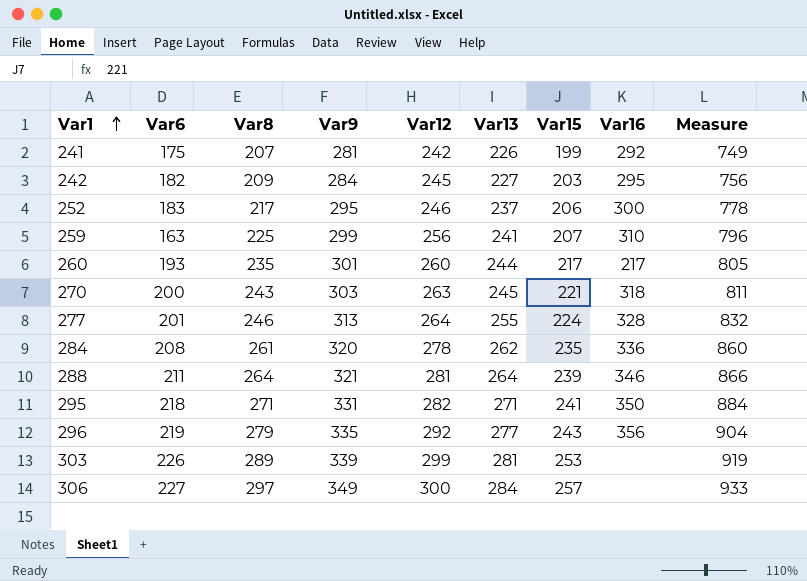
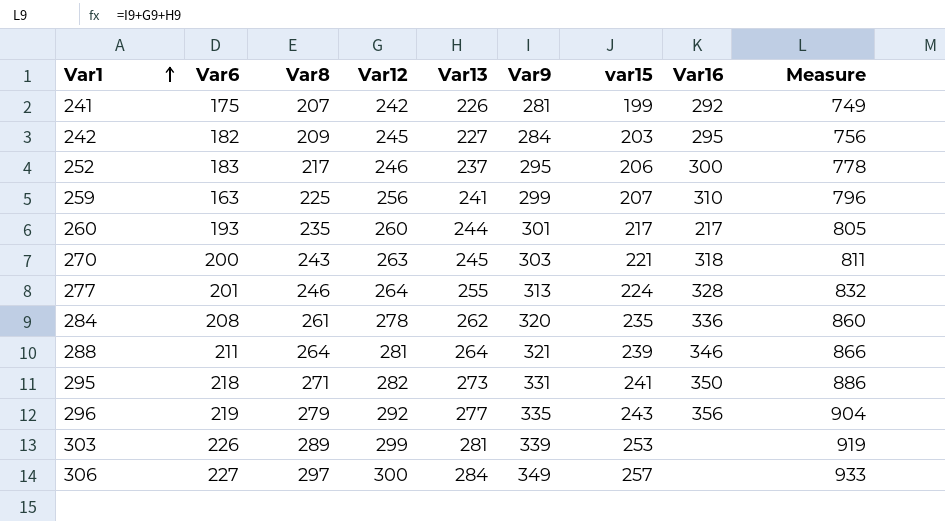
column Var9 | position: 4 -> 6
column name: Var15 -> var15
295 | Var13: 271 -> 273
295 | Measure: 884 -> 886

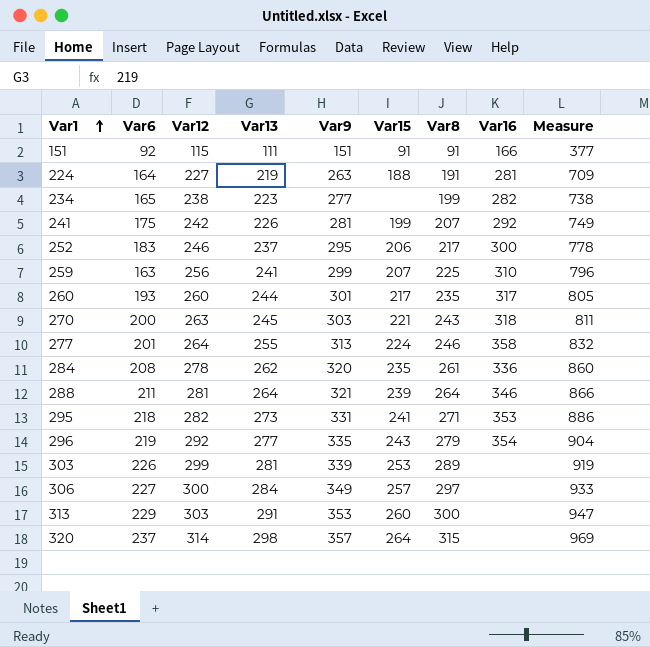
column name: var15 -> Var15
column Var8 | position: 3 -> 7
row 242: 182 | 209 | 245 | 227 | 284 | 203 | 295 | 756 -> none
row 151: none -> 92 | 115 | 111 | 151 | 91 | 91 | 166 | 377
row 224: none -> 164 | 227 | 219 | 263 | 188 | 191 | 281 | 709
row 234: none -> 165 | 238 | 223 | 277 | none | 199 | 282 | 738
260 | Var16: 217 -> 317
277 | Var16: 328 -> 358
295 | Var16: 350 -> 353
296 | Var16: 356 -> 354
row 313: none -> 229 | 303 | 291 | 353 | 260 | 300 | none | 947
row 320: none -> 237 | 314 | 298 | 357 | 264 | 315 | none | 969

